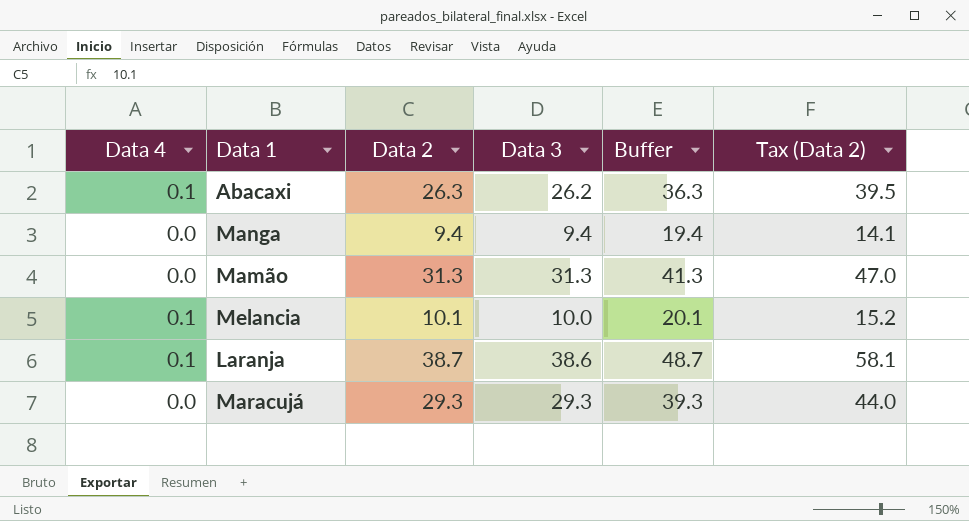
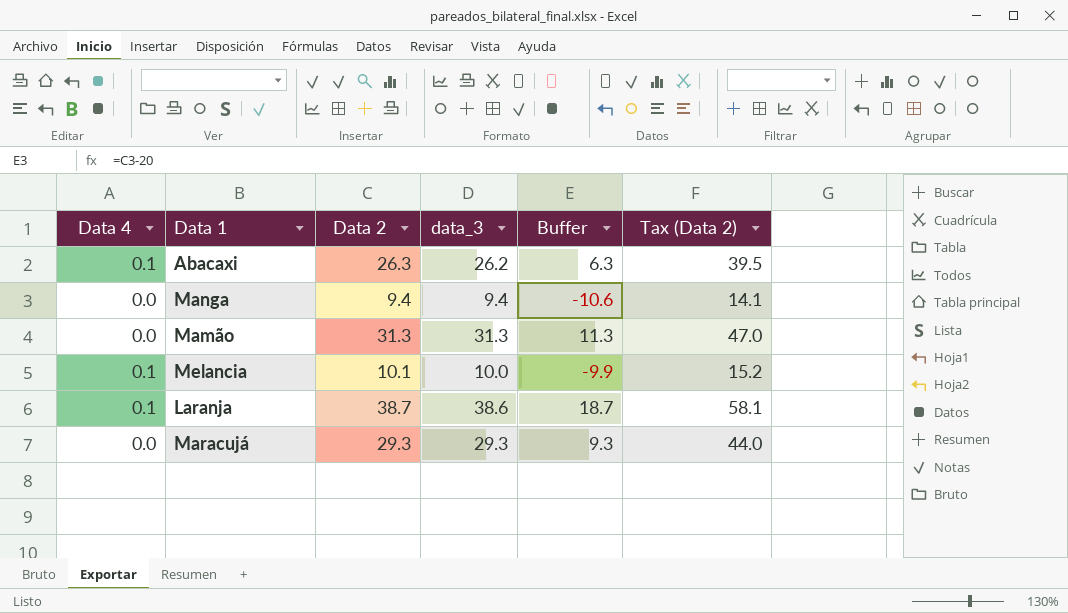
column name: Data 3 -> data_3
column Buffer | formula: [Data 2] + 10 -> [Data 2] - 20

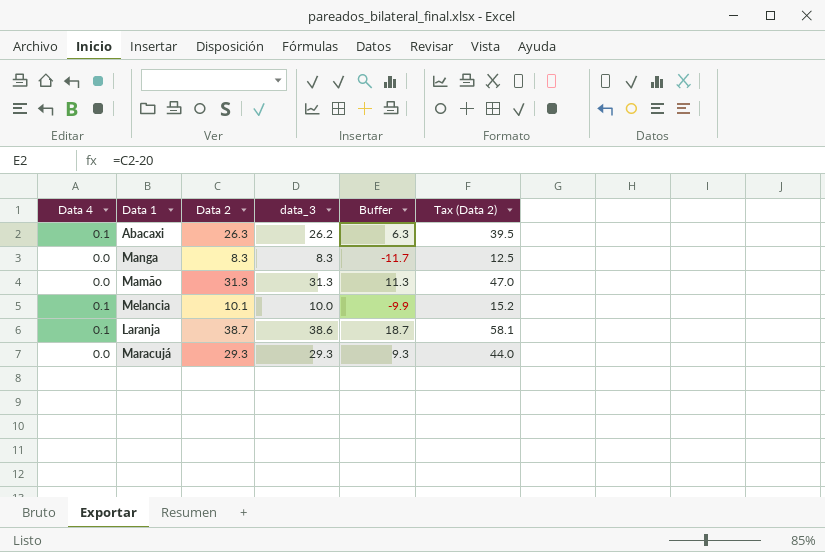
Manga | Data 2: 9.4 -> 8.3
Manga | data_3: 9.4 -> 8.3
Manga | Buffer: -10.6 -> -11.7
Manga | Tax (Data 2): 14.1 -> 12.5

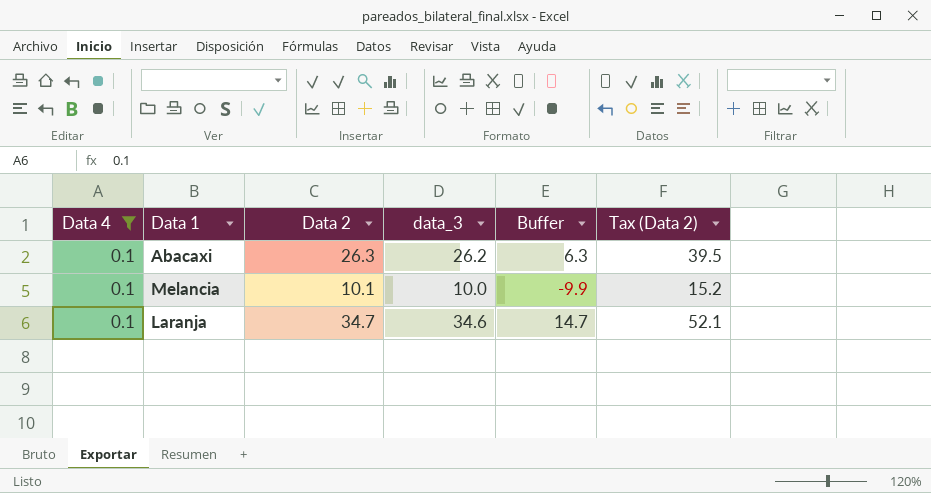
filter: none -> Data 4 = 0.1
Laranja | Data 2: 38.7 -> 34.7
Laranja | data_3: 38.6 -> 34.6
Laranja | Buffer: 18.7 -> 14.7
Laranja | Tax (Data 2): 58.1 -> 52.1

